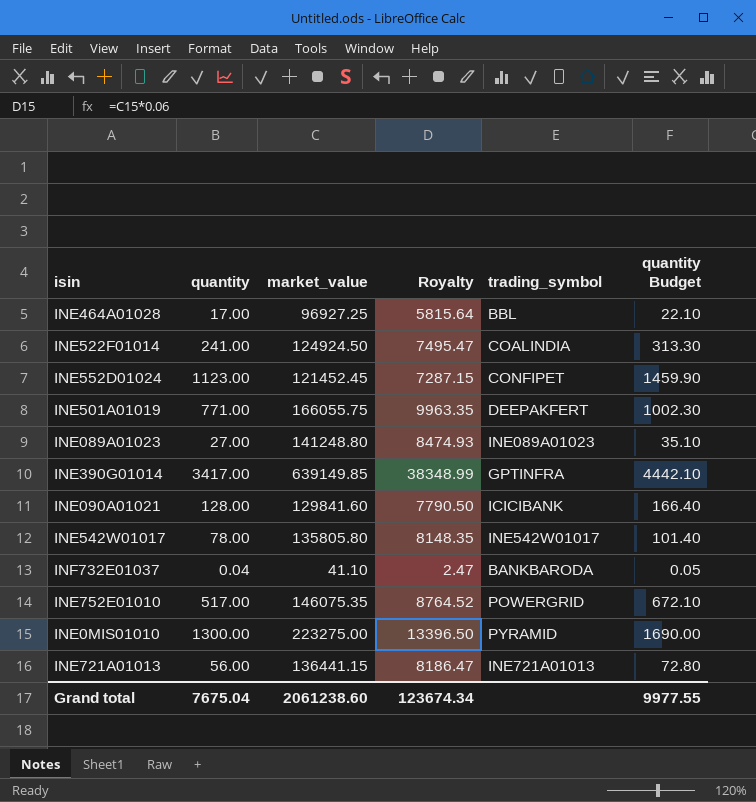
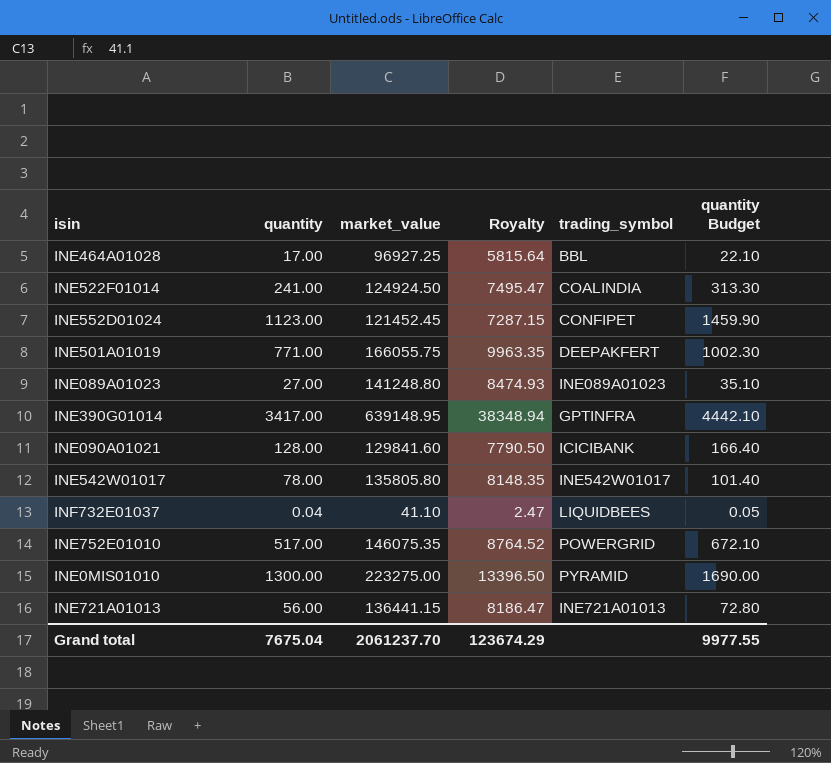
INE390G01014 | market_value: 639149.85 -> 639148.95
INE390G01014 | Royalty: 38348.99 -> 38348.94
INF732E01037 | trading_symbol: BANKBARODA -> LIQUIDBEES
Grand total | market_value: 2061238.60 -> 2061237.70
Grand total | Royalty: 123674.34 -> 123674.29

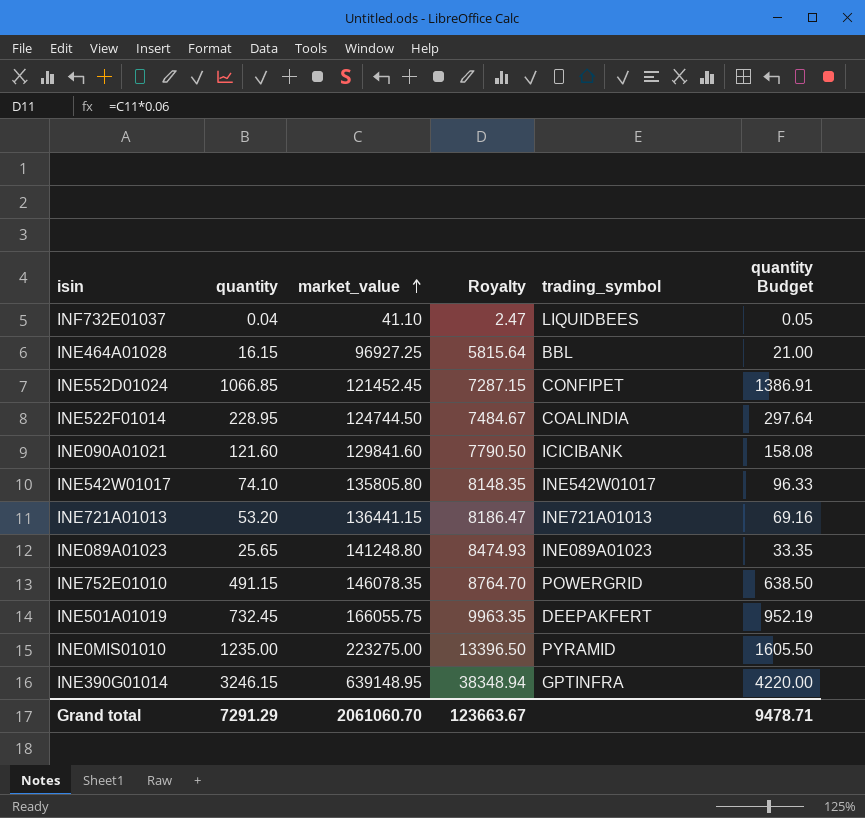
row order: none -> market_value ascending
INE464A01028 | quantity: 17.00 -> 16.15
INE464A01028 | quantity Budget: 22.10 -> 21.00
INE552D01024 | quantity: 1123.00 -> 1066.85
INE552D01024 | quantity Budget: 1459.90 -> 1386.91
INE522F01014 | quantity: 241.00 -> 228.95
INE522F01014 | market_value: 124924.50 -> 124744.50
INE522F01014 | Royalty: 7495.47 -> 7484.67
INE522F01014 | quantity Budget: 313.30 -> 297.64
INE090A01021 | quantity: 128.00 -> 121.60
INE090A01021 | quantity Budget: 166.40 -> 158.08
INE542W01017 | quantity: 78.00 -> 74.10
INE542W01017 | quantity Budget: 101.40 -> 96.33
INE721A01013 | quantity: 56.00 -> 53.20
INE721A01013 | quantity Budget: 72.80 -> 69.16
INE089A01023 | quantity: 27.00 -> 25.65
INE089A01023 | quantity Budget: 35.10 -> 33.35
INE752E01010 | quantity: 517.00 -> 491.15
INE752E01010 | market_value: 146075.35 -> 146078.35
INE752E01010 | Royalty: 8764.52 -> 8764.70
INE752E01010 | quantity Budget: 672.10 -> 638.50
INE501A01019 | quantity: 771.00 -> 732.45
INE501A01019 | quantity Budget: 1002.30 -> 952.19
INE0MIS01010 | quantity: 1300.00 -> 1235.00
INE0MIS01010 | quantity Budget: 1690.00 -> 1605.50
INE390G01014 | quantity: 3417.00 -> 3246.15
INE390G01014 | quantity Budget: 4442.10 -> 4220.00
Grand total | quantity: 7675.04 -> 7291.29
Grand total | market_value: 2061237.70 -> 2061060.70
Grand total | Royalty: 123674.29 -> 123663.67
Grand total | quantity Budget: 9977.55 -> 9478.71

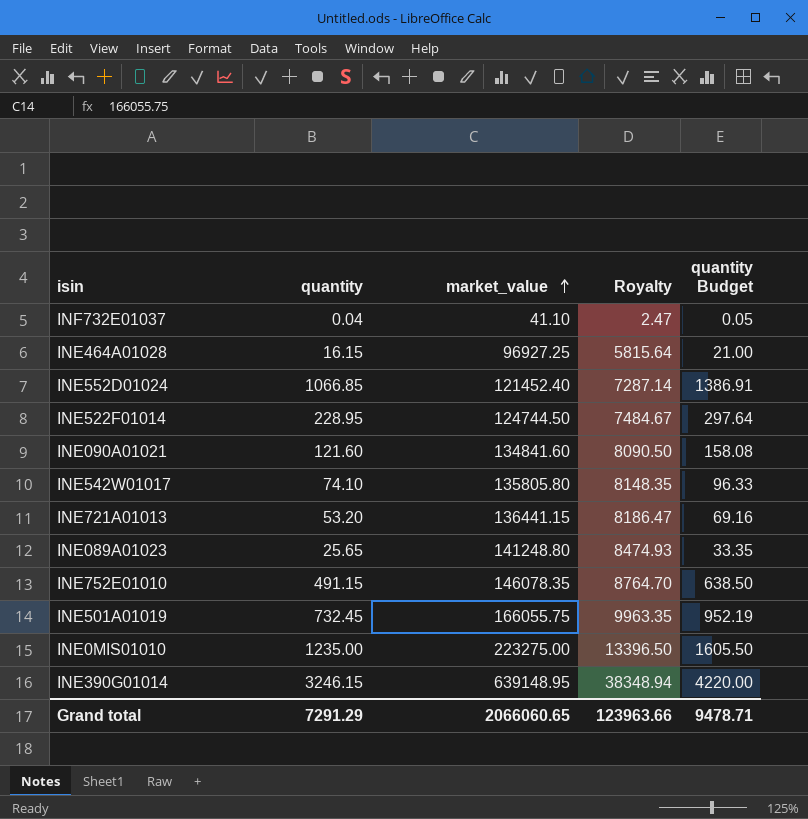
column trading_symbol | position: 5 -> none
INE552D01024 | market_value: 121452.45 -> 121452.40
INE552D01024 | Royalty: 7287.15 -> 7287.14
INE090A01021 | market_value: 129841.60 -> 134841.60
INE090A01021 | Royalty: 7790.50 -> 8090.50
Grand total | market_value: 2061060.70 -> 2066060.65
Grand total | Royalty: 123663.67 -> 123963.66

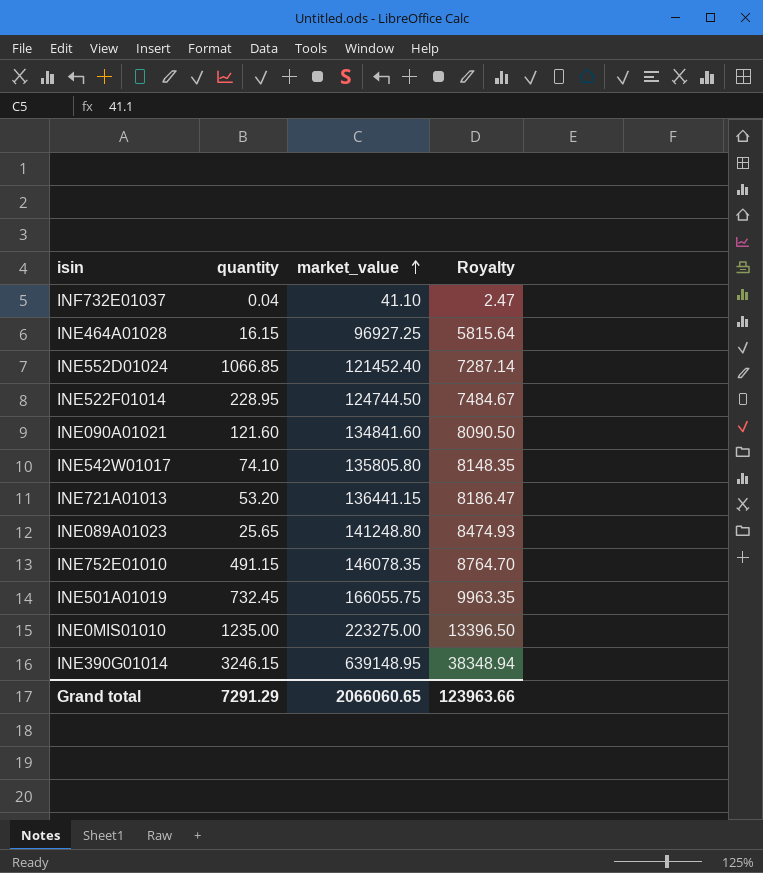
column quantity Budget | formula: [quantity] * 1.3 -> none

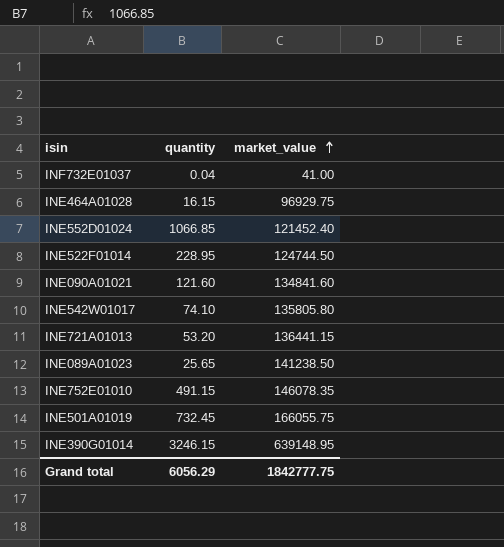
column Royalty | formula: [market_value] * 0.06 -> none
row INE0MIS01010: 1235.00 | 223275.00 | 13396.50 -> none
INF732E01037 | market_value: 41.10 -> 41.00
INE464A01028 | market_value: 96927.25 -> 96929.75
INE089A01023 | market_value: 141248.80 -> 141238.50
Grand total | quantity: 7291.29 -> 6056.29
Grand total | market_value: 2066060.65 -> 1842777.75

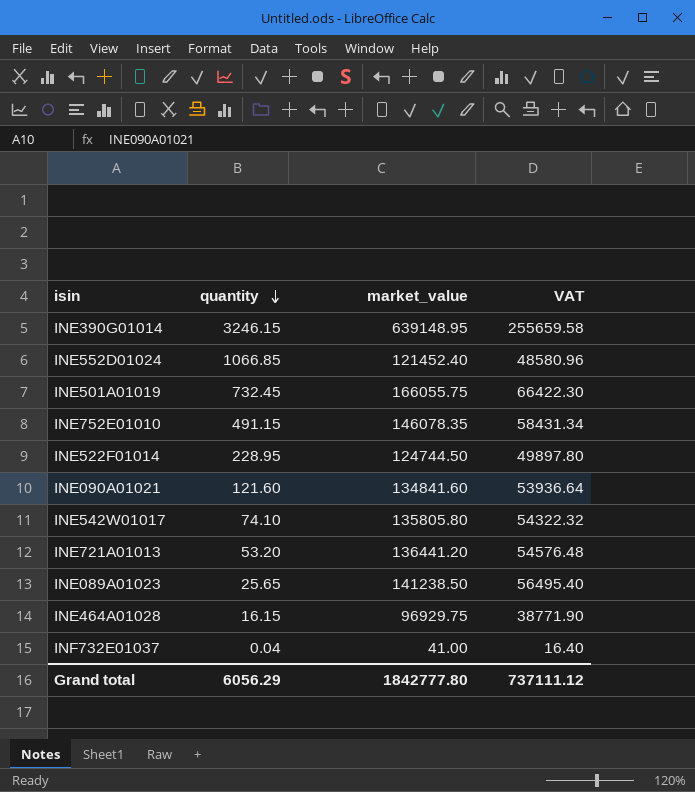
row order: market_value ascending -> quantity descending
column VAT | formula: none -> [market_value] * 0.4
INE721A01013 | market_value: 136441.15 -> 136441.20
Grand total | market_value: 1842777.75 -> 1842777.80

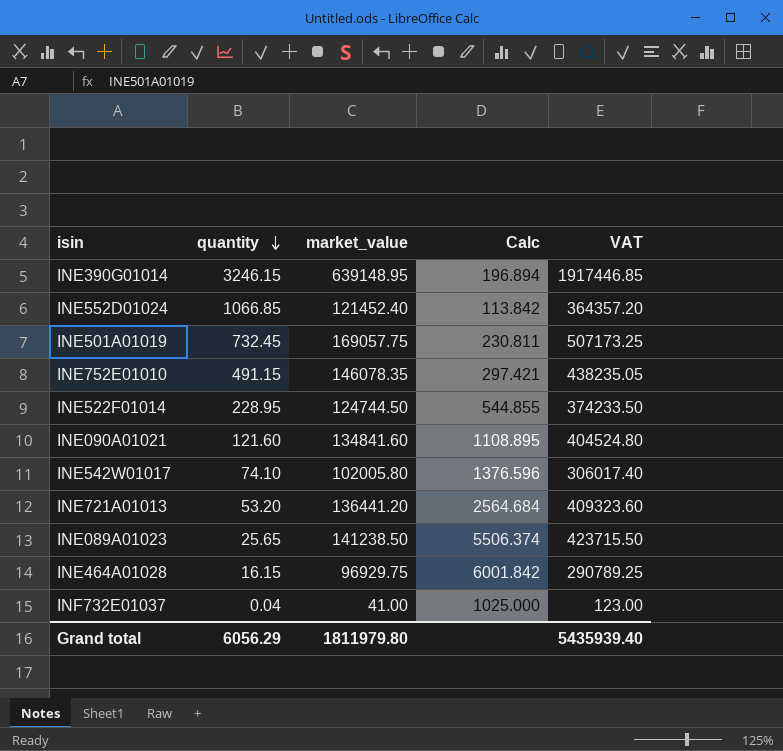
column Calc | formula: none -> [market_value] / [quantity]
column VAT | formula: [market_value] * 0.4 -> [market_value] * 3
INE501A01019 | market_value: 166055.75 -> 169057.75
INE542W01017 | market_value: 135805.80 -> 102005.80
Grand total | market_value: 1842777.80 -> 1811979.80
Grand total | VAT: 737111.12 -> 5435939.40

